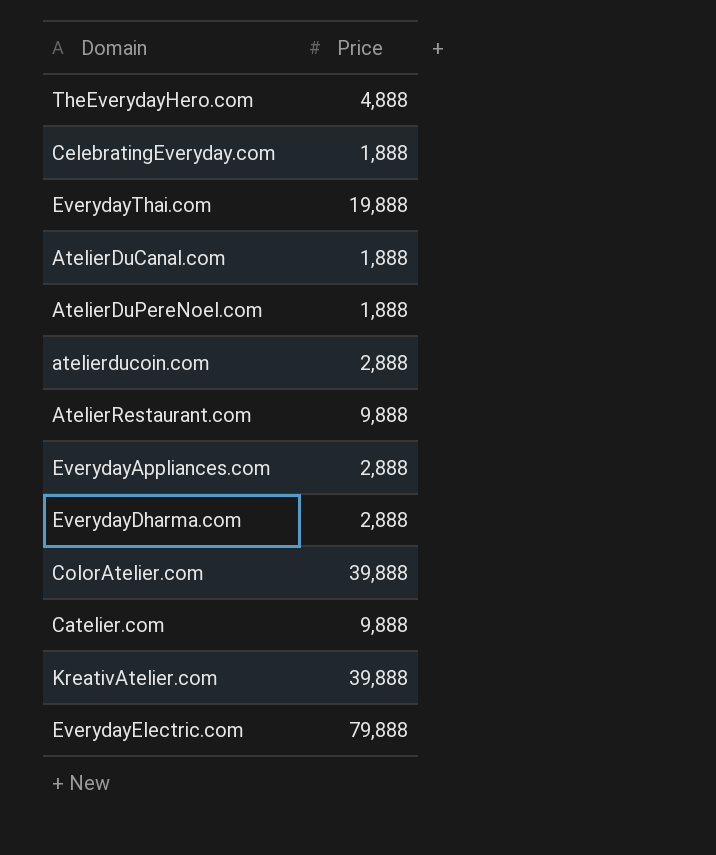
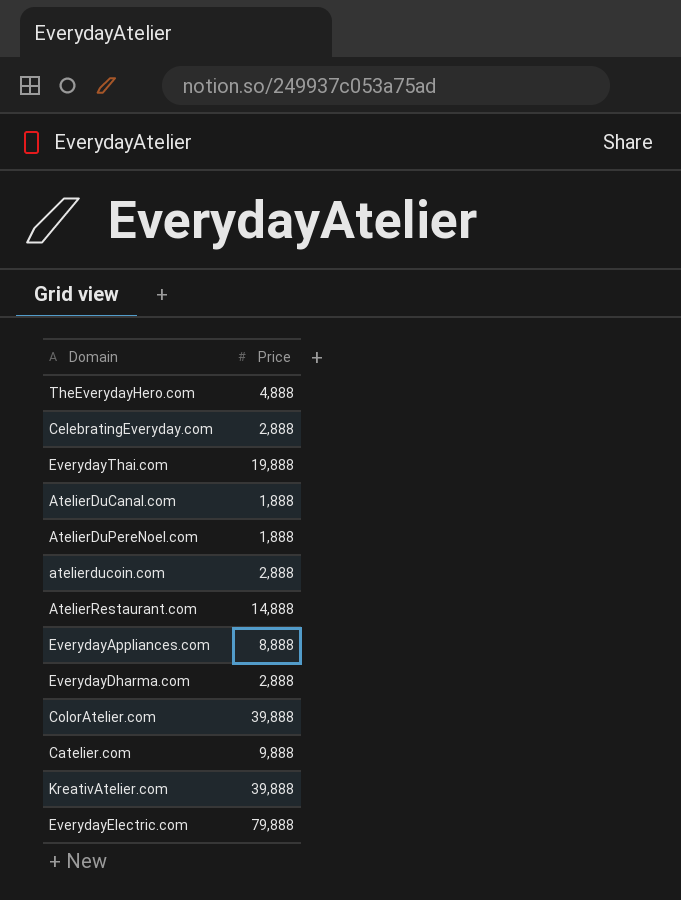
CelebratingEveryday.com | Price: 1,888 -> 2,888
AtelierRestaurant.com | Price: 9,888 -> 14,888
EverydayAppliances.com | Price: 2,888 -> 8,888

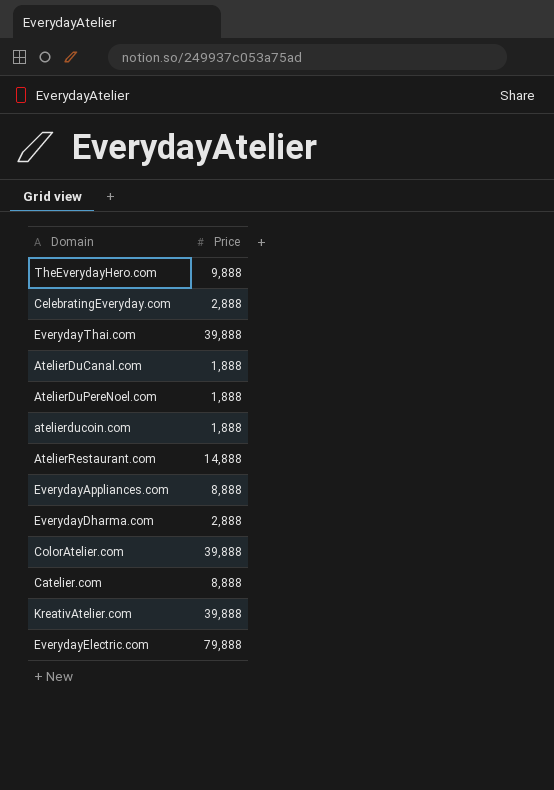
TheEverydayHero.com | Price: 4,888 -> 9,888
EverydayThai.com | Price: 19,888 -> 39,888
atelierducoin.com | Price: 2,888 -> 1,888
Catelier.com | Price: 9,888 -> 8,888

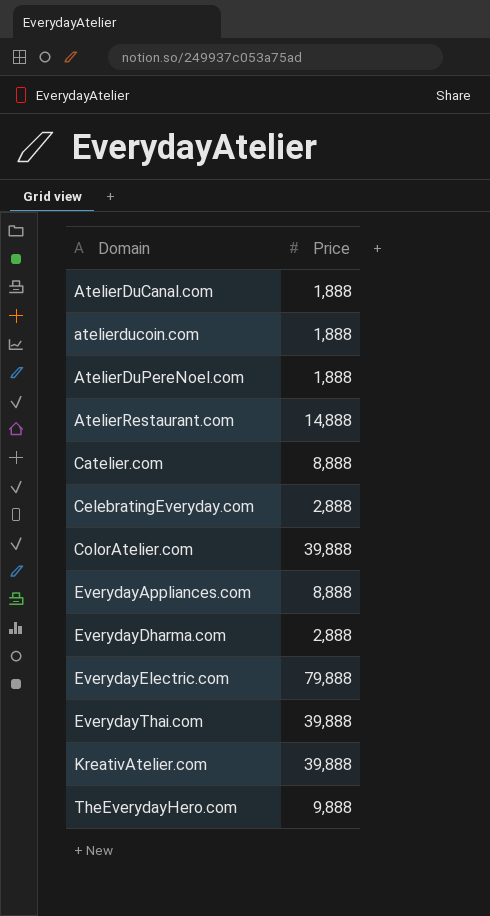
row order: none -> Domain ascending

